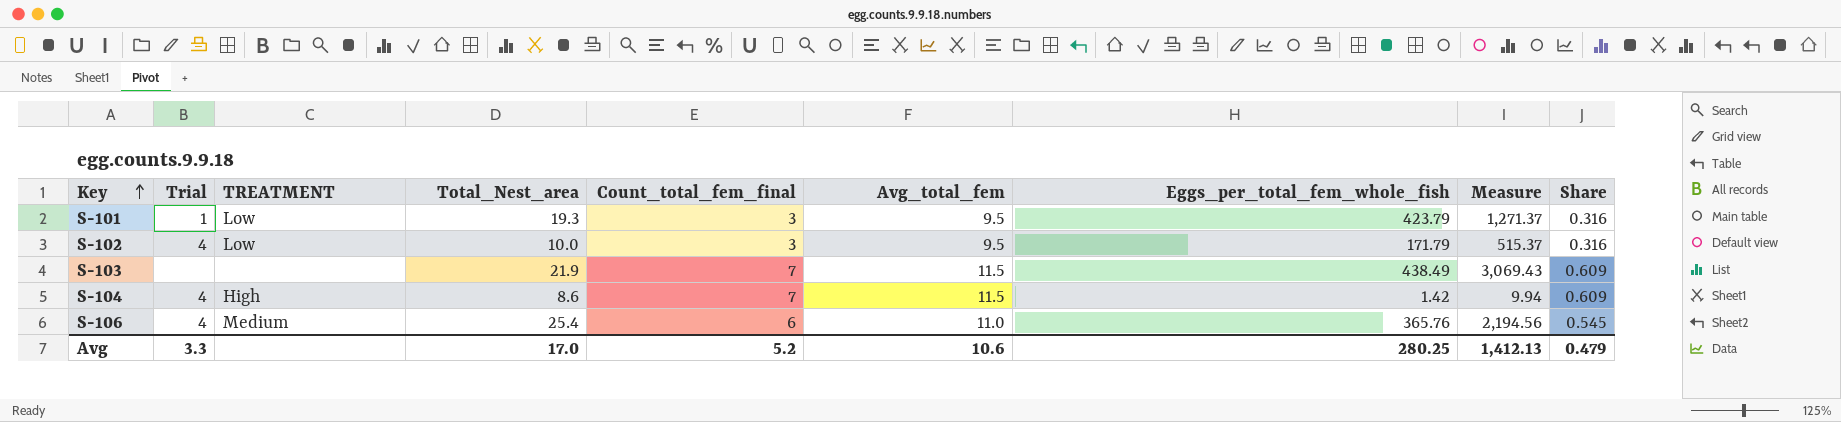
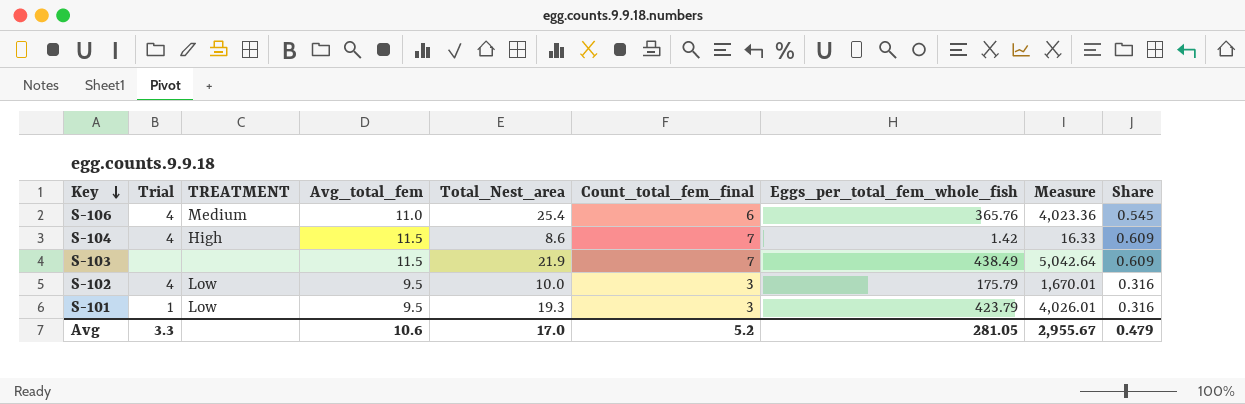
row order: Key ascending -> Key descending
column Avg_total_fem | position: 6 -> 4
column Measure | formula: [Count_total_fem_final] * [Eggs_per_total_fem_whole_fish] -> [Avg_total_fem] * [Eggs_per_total_fem_whole_fish]
S-102 | Eggs_per_total_fem_whole_fish: 171.79 -> 175.79
Avg | Eggs_per_total_fem_whole_fish: 280.25 -> 281.05
Avg | Measure: 1,412.13 -> 2,955.67

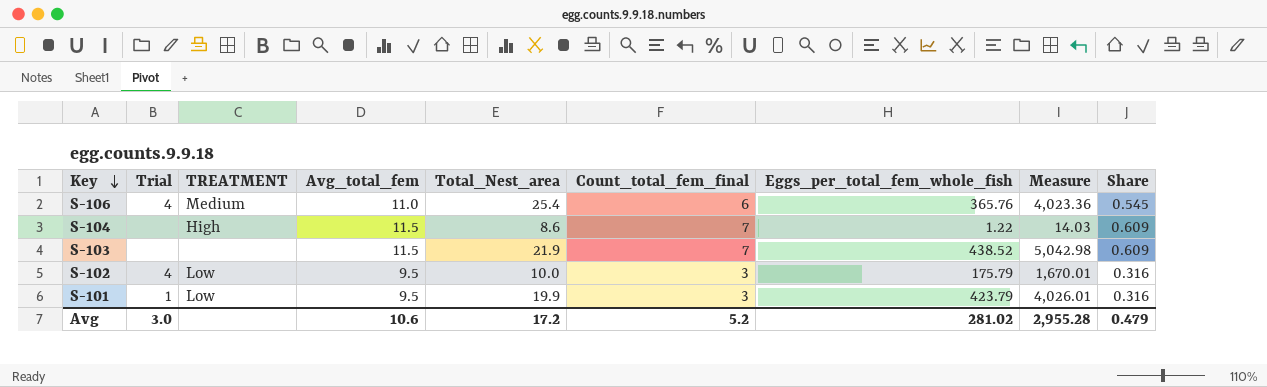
S-104 | Trial: 4 -> none
S-104 | Eggs_per_total_fem_whole_fish: 1.42 -> 1.22
S-104 | Measure: 16.33 -> 14.03
S-103 | Eggs_per_total_fem_whole_fish: 438.49 -> 438.52
S-103 | Measure: 5,042.64 -> 5,042.98
S-101 | Total_Nest_area: 19.3 -> 19.9
Avg | Trial: 3.3 -> 3.0
Avg | Total_Nest_area: 17.0 -> 17.2
Avg | Eggs_per_total_fem_whole_fish: 281.05 -> 281.02
Avg | Measure: 2,955.67 -> 2,955.28

